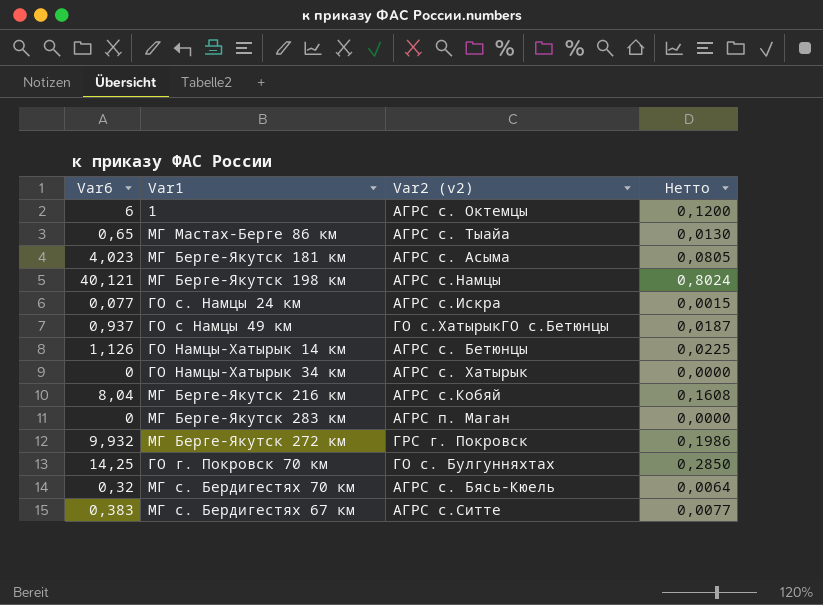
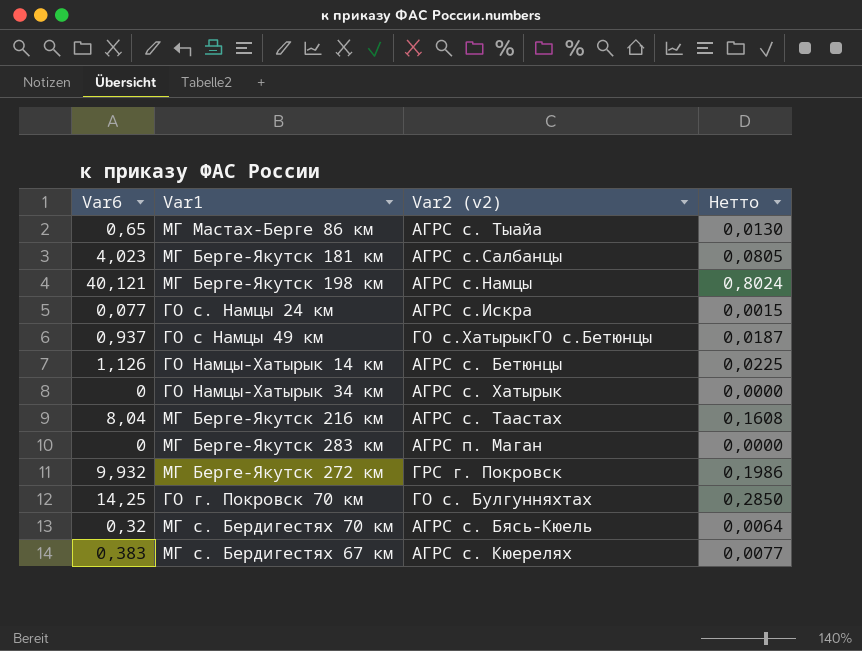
row 1: 6 | АГРС с. Октемцы | 0,1200 -> none
МГ Берге-Якутск 181 км | Var2 (v2): АГРС с. Асыма -> АГРС с.Салбанцы
МГ Берге-Якутск 216 км | Var2 (v2): АГРС с.Кобяй -> АГРС с. Таастах
МГ с. Бердигестях 67 км | Var2 (v2): АГРС с.Ситте -> АГРС с. Кюерелях

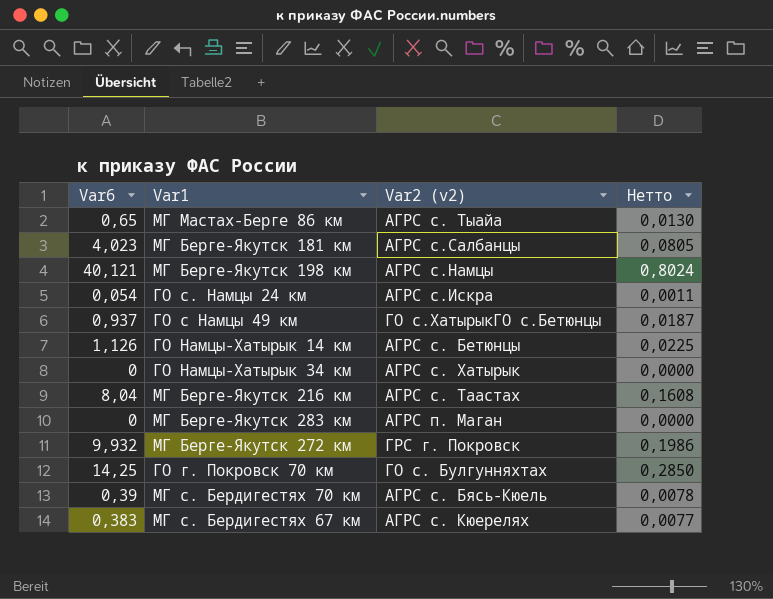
ГО с. Намцы 24 км | Var6: 0,077 -> 0,054
ГО с. Намцы 24 км | Нетто: 0,0015 -> 0,0011
МГ с. Бердигестях 70 км | Var6: 0,32 -> 0,39
МГ с. Бердигестях 70 км | Нетто: 0,0064 -> 0,0078

